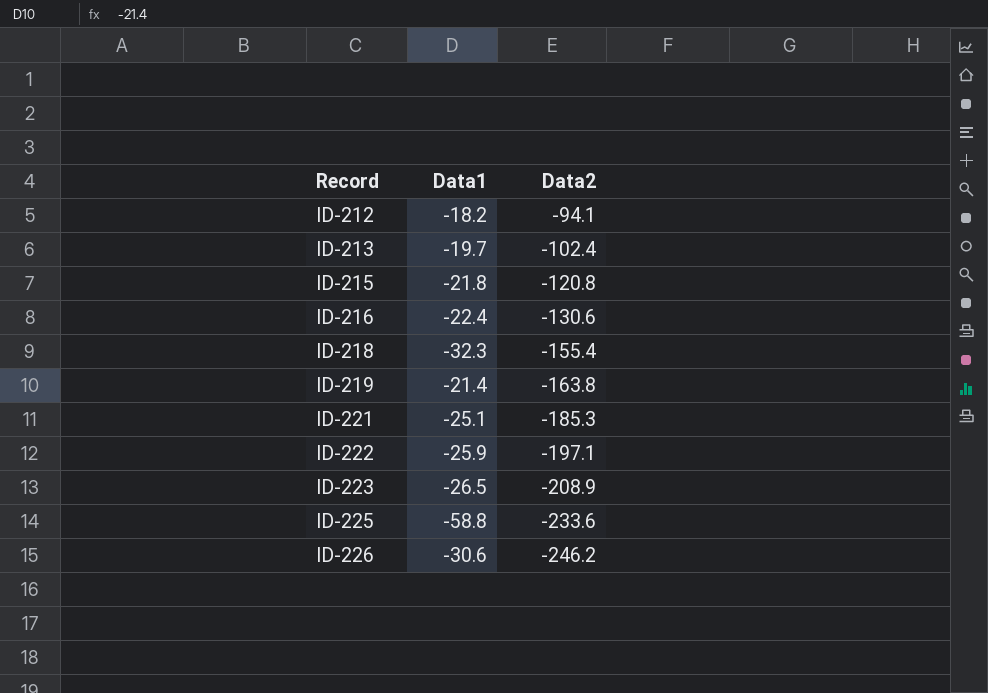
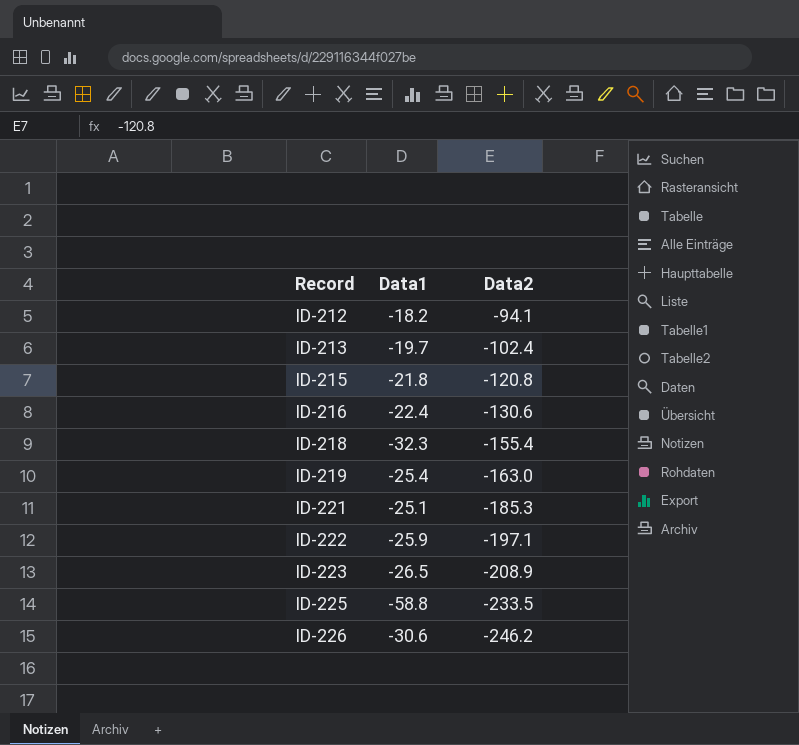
ID-219 | Data1: -21.4 -> -25.4
ID-219 | Data2: -163.8 -> -163.0
ID-225 | Data2: -233.6 -> -233.5

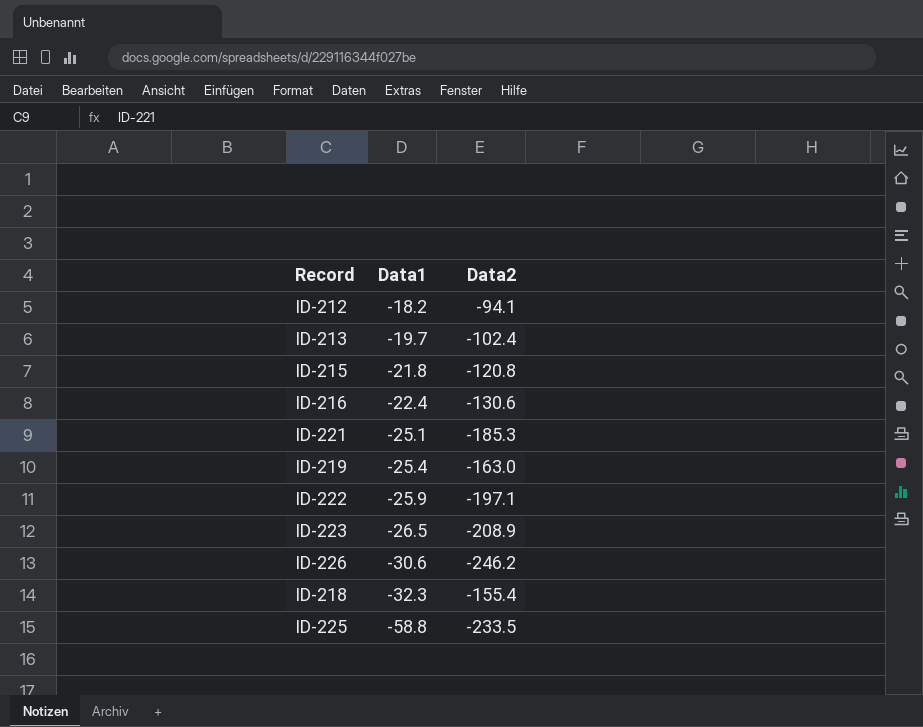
row order: Record ascending -> Data1 descending

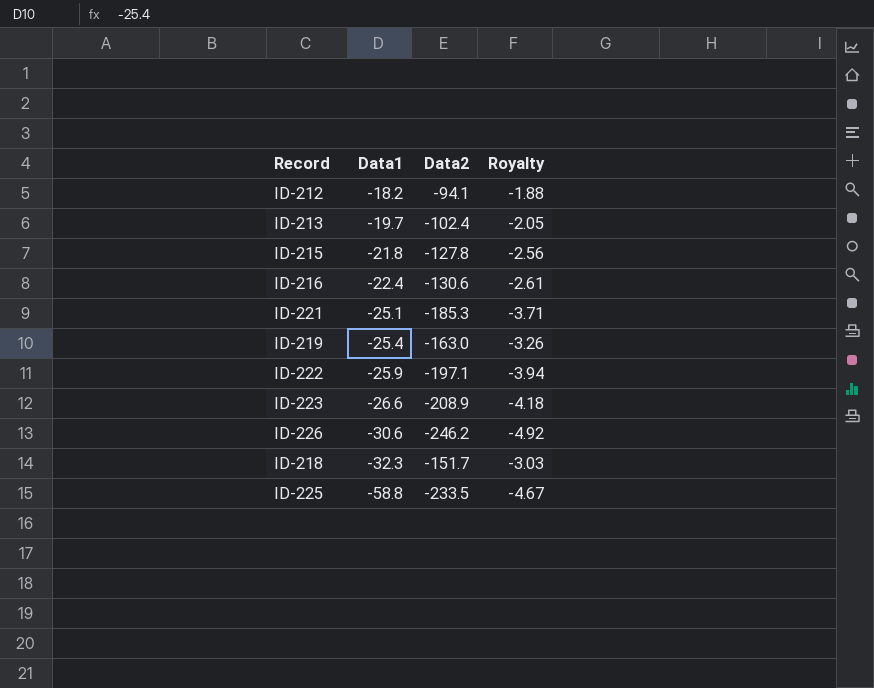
column Royalty | formula: none -> [Data2] * 0.02
ID-215 | Data2: -120.8 -> -127.8
ID-223 | Data1: -26.5 -> -26.6
ID-218 | Data2: -155.4 -> -151.7

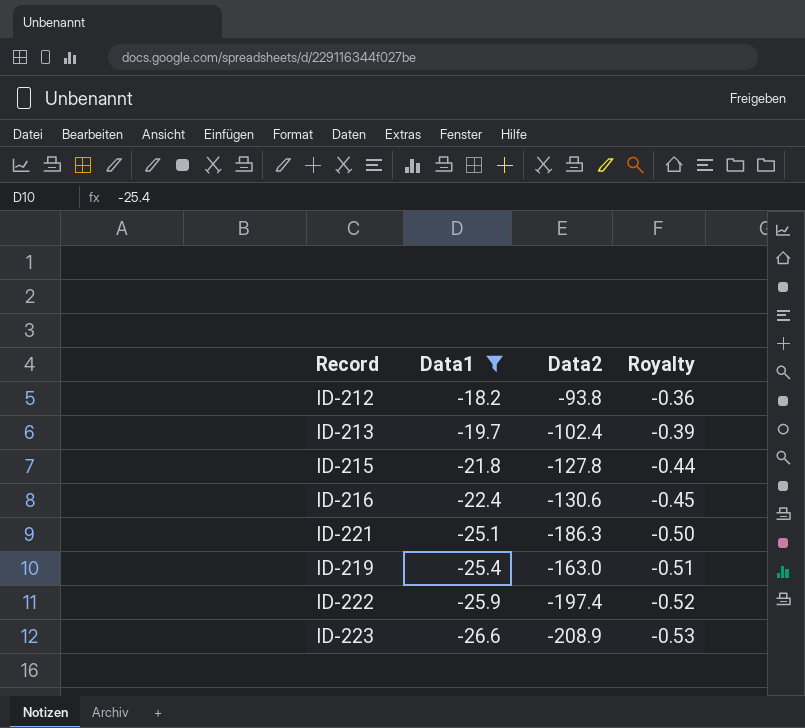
filter: none -> Data1 >= -26.6
column Royalty | formula: [Data2] * 0.02 -> [Data1] * 0.02
ID-212 | Data2: -94.1 -> -93.8
ID-221 | Data2: -185.3 -> -186.3
ID-222 | Data2: -197.1 -> -197.4

